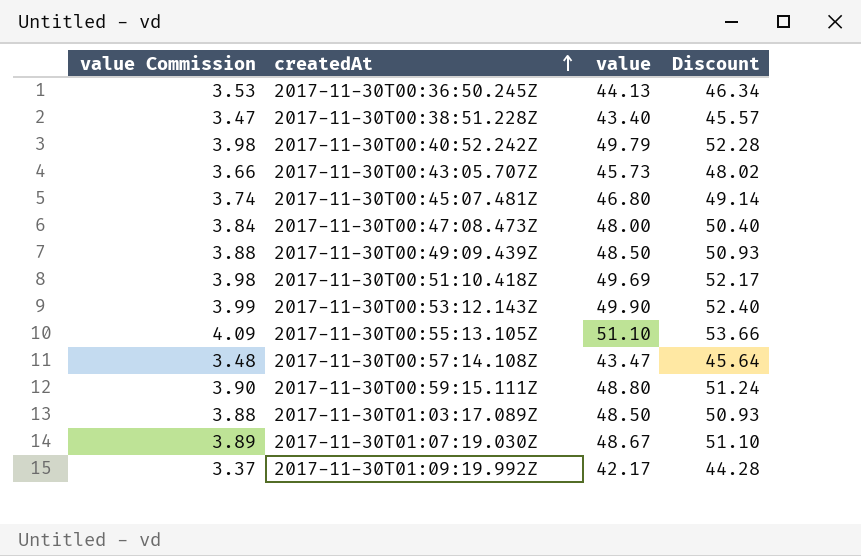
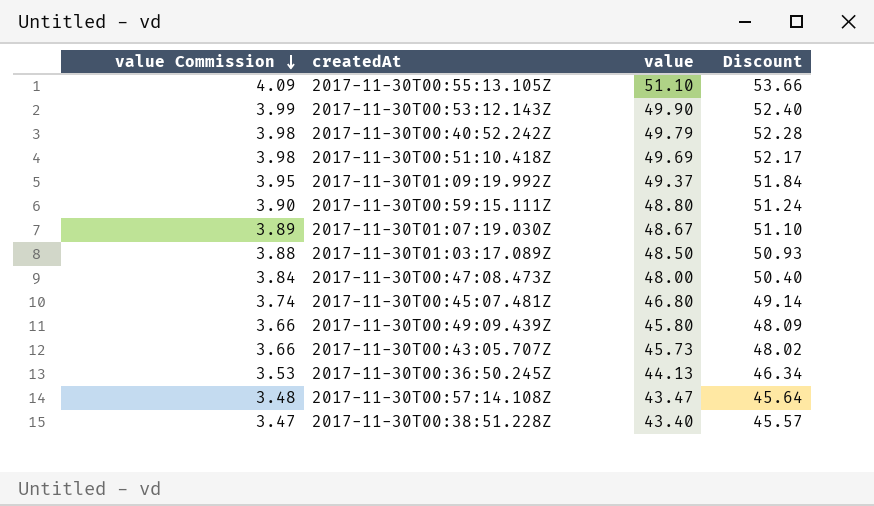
row order: createdAt ascending -> value Commission descending
2017-11-30T01:09:19.992Z | value Commission: 3.37 -> 3.95
2017-11-30T01:09:19.992Z | value: 42.17 -> 49.37
2017-11-30T01:09:19.992Z | Discount: 44.28 -> 51.84
2017-11-30T00:49:09.439Z | value Commission: 3.88 -> 3.66
2017-11-30T00:49:09.439Z | value: 48.50 -> 45.80
2017-11-30T00:49:09.439Z | Discount: 50.93 -> 48.09

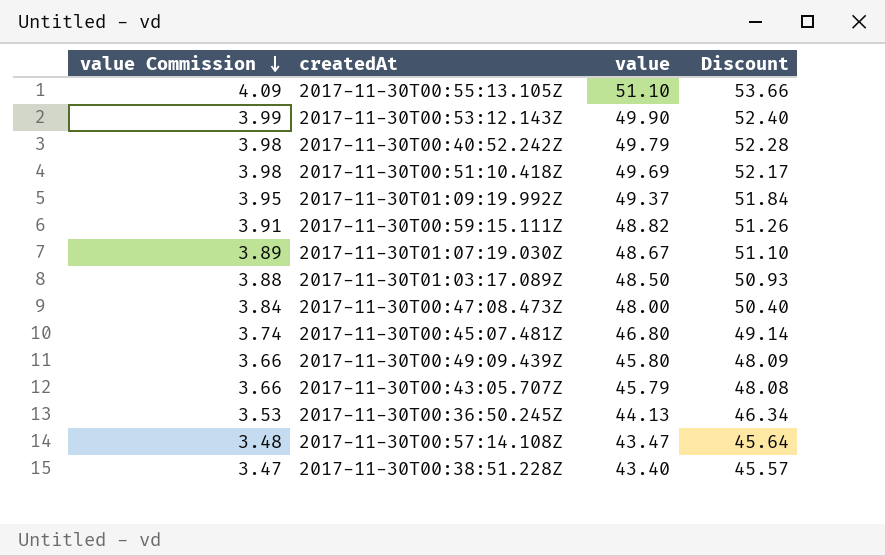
2017-11-30T00:59:15.111Z | value Commission: 3.90 -> 3.91
2017-11-30T00:59:15.111Z | value: 48.80 -> 48.82
2017-11-30T00:59:15.111Z | Discount: 51.24 -> 51.26
2017-11-30T00:43:05.707Z | value: 45.73 -> 45.79
2017-11-30T00:43:05.707Z | Discount: 48.02 -> 48.08

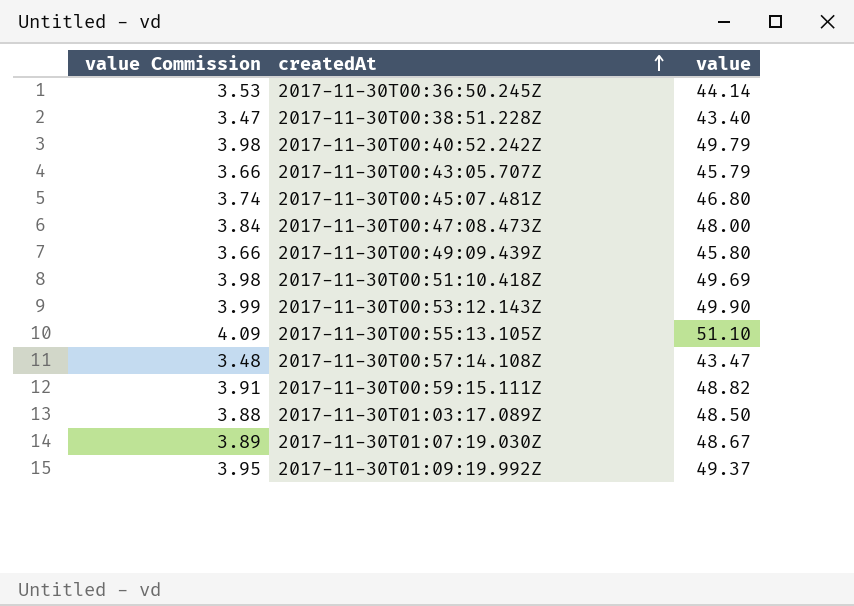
row order: value Commission descending -> createdAt ascending
column Discount | formula: [value] * 1.05 -> none
2017-11-30T00:36:50.245Z | value: 44.13 -> 44.14

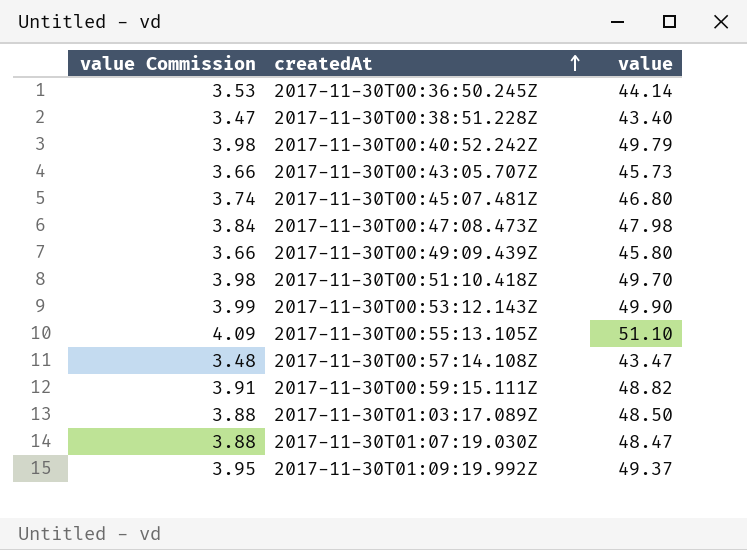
2017-11-30T00:43:05.707Z | value: 45.79 -> 45.73
2017-11-30T00:47:08.473Z | value: 48.00 -> 47.98
2017-11-30T00:51:10.418Z | value: 49.69 -> 49.70
2017-11-30T01:07:19.030Z | value Commission: 3.89 -> 3.88
2017-11-30T01:07:19.030Z | value: 48.67 -> 48.47

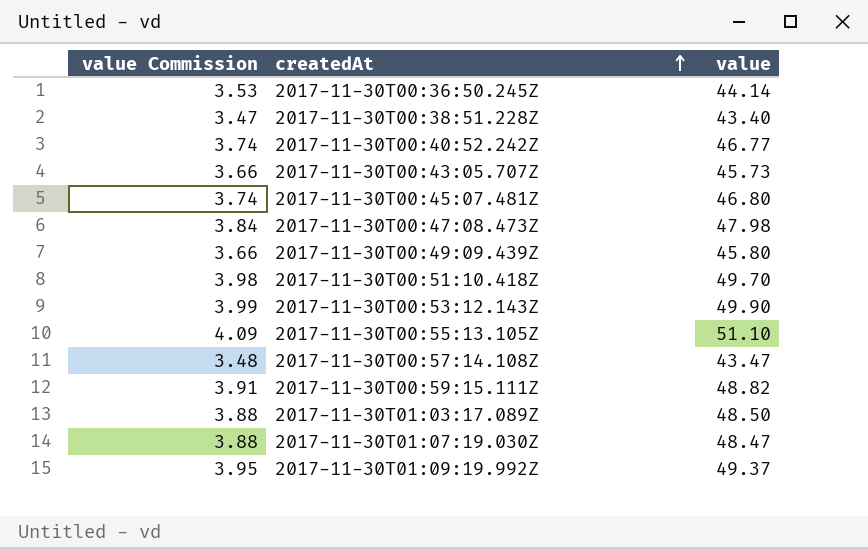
2017-11-30T00:40:52.242Z | value Commission: 3.98 -> 3.74
2017-11-30T00:40:52.242Z | value: 49.79 -> 46.77

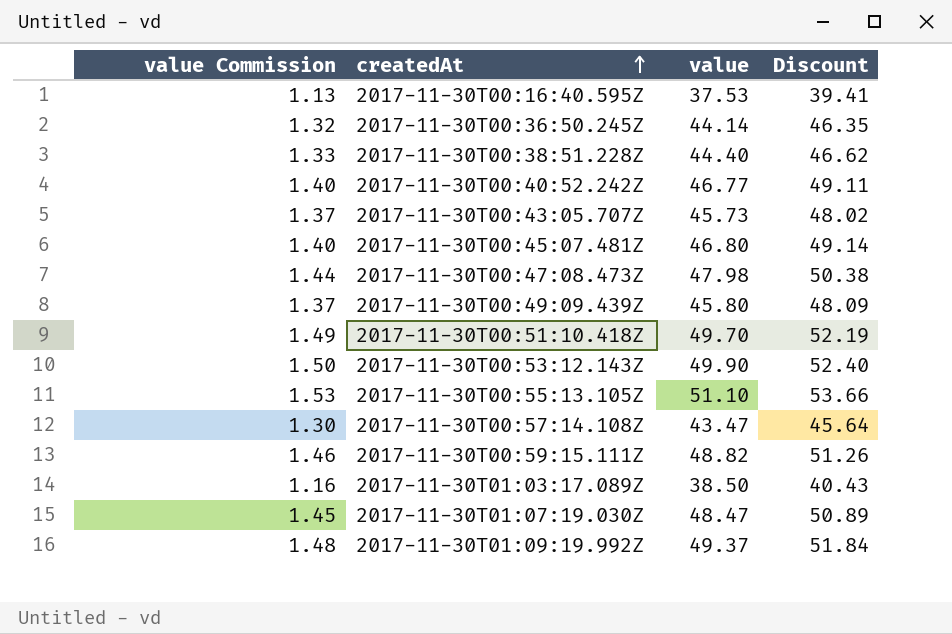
column value Commission | formula: [value] * 0.08 -> [value] * 0.03
column Discount | formula: none -> [value] * 1.05
row 2017-11-30T00:16:40.595Z: none -> 1.13 | 37.53 | 39.41
2017-11-30T00:38:51.228Z | value: 43.40 -> 44.40
2017-11-30T01:03:17.089Z | value: 48.50 -> 38.50

